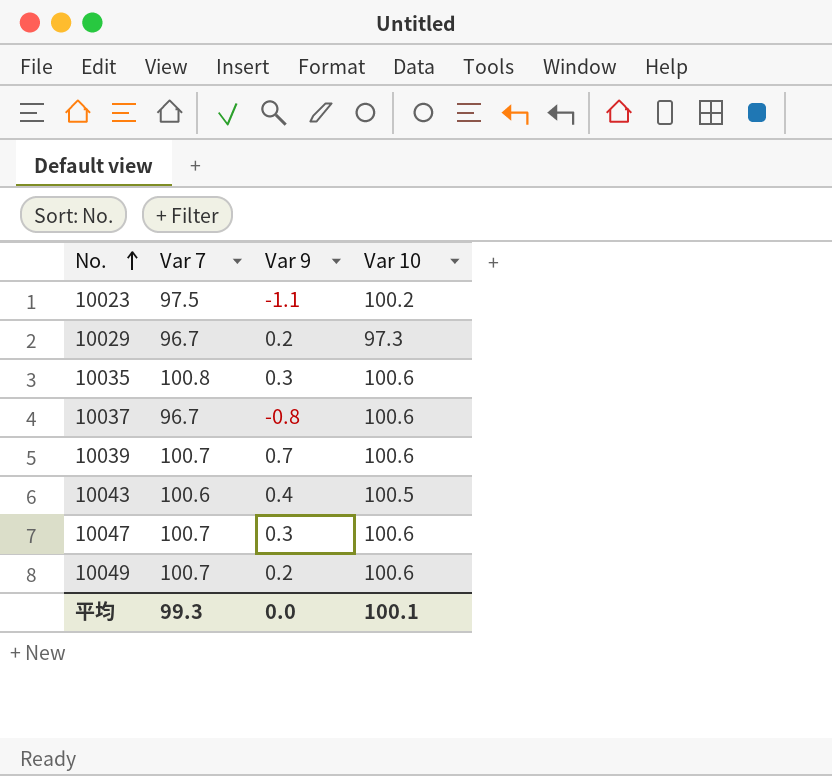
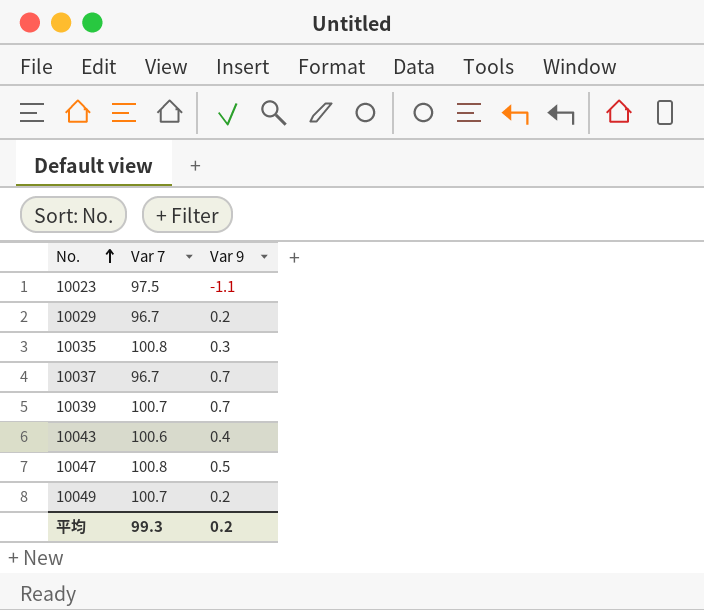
column Var 10 | position: 4 -> none
10037 | Var 9: -0.8 -> 0.7
10047 | Var 7: 100.7 -> 100.8
10047 | Var 9: 0.3 -> 0.5
平均 | Var 9: 0.0 -> 0.2

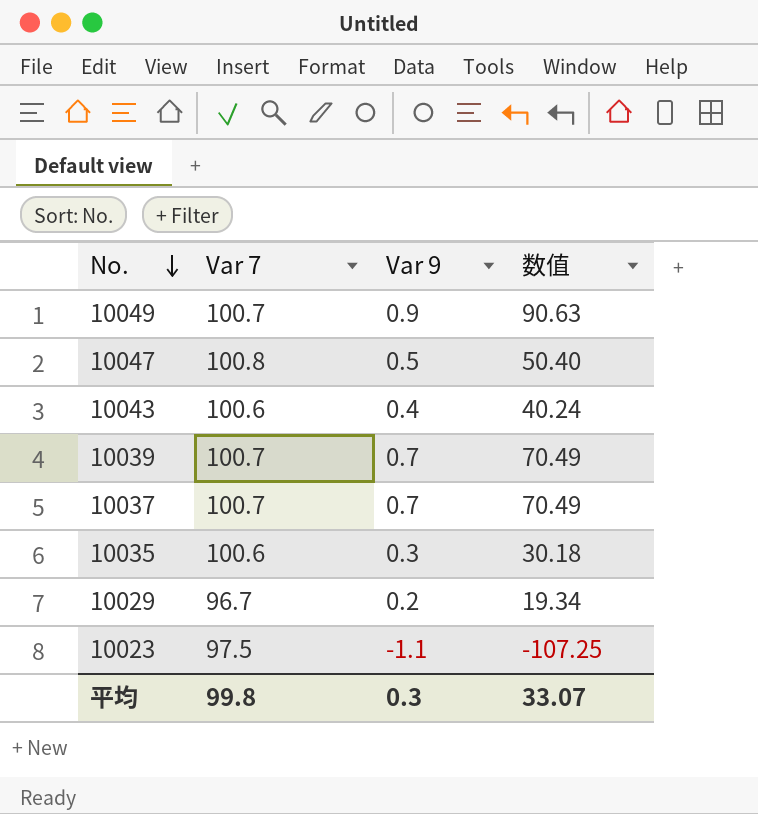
row order: No. ascending -> No. descending
column 数值 | formula: none -> [Var 7] * [Var 9]
10049 | Var 9: 0.2 -> 0.9
10037 | Var 7: 96.7 -> 100.7
10035 | Var 7: 100.8 -> 100.6
平均 | Var 7: 99.3 -> 99.8
平均 | Var 9: 0.2 -> 0.3

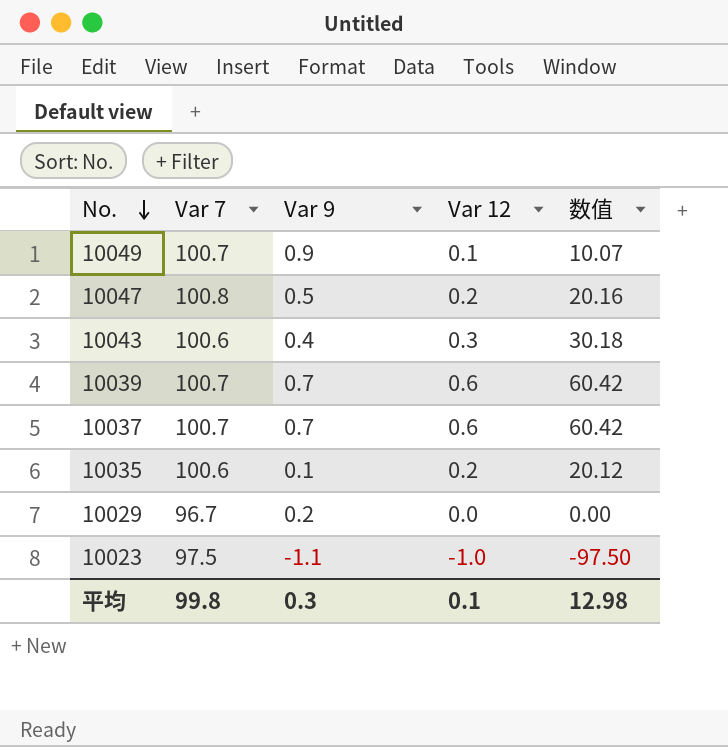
column Var 12 | position: none -> 4
column 数值 | formula: [Var 7] * [Var 9] -> [Var 7] * [Var 12]
10035 | Var 9: 0.3 -> 0.1
平均 | 数值: 33.07 -> 12.98

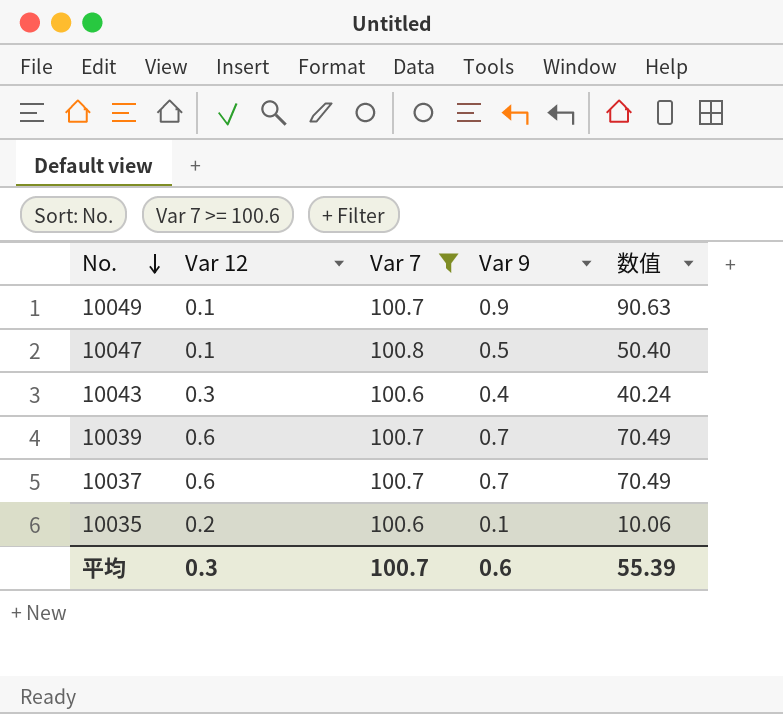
filter: none -> Var 7 >= 100.6
column Var 12 | position: 4 -> 2
column 数值 | formula: [Var 7] * [Var 12] -> [Var 7] * [Var 9]
10047 | Var 12: 0.2 -> 0.1
平均 | Var 12: 0.1 -> 0.3
平均 | Var 7: 99.8 -> 100.7
平均 | Var 9: 0.3 -> 0.6
平均 | 数值: 12.98 -> 55.39

